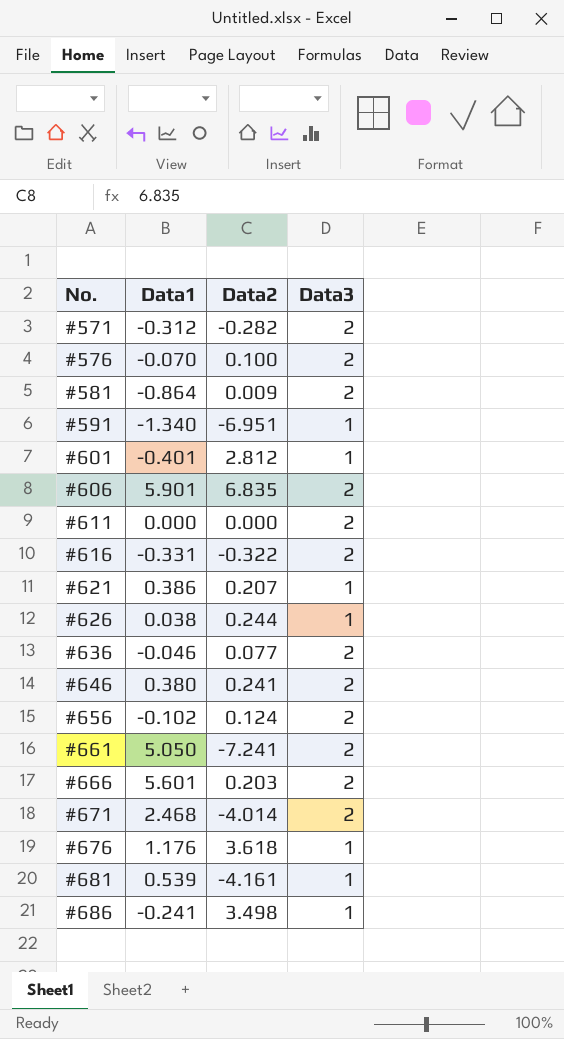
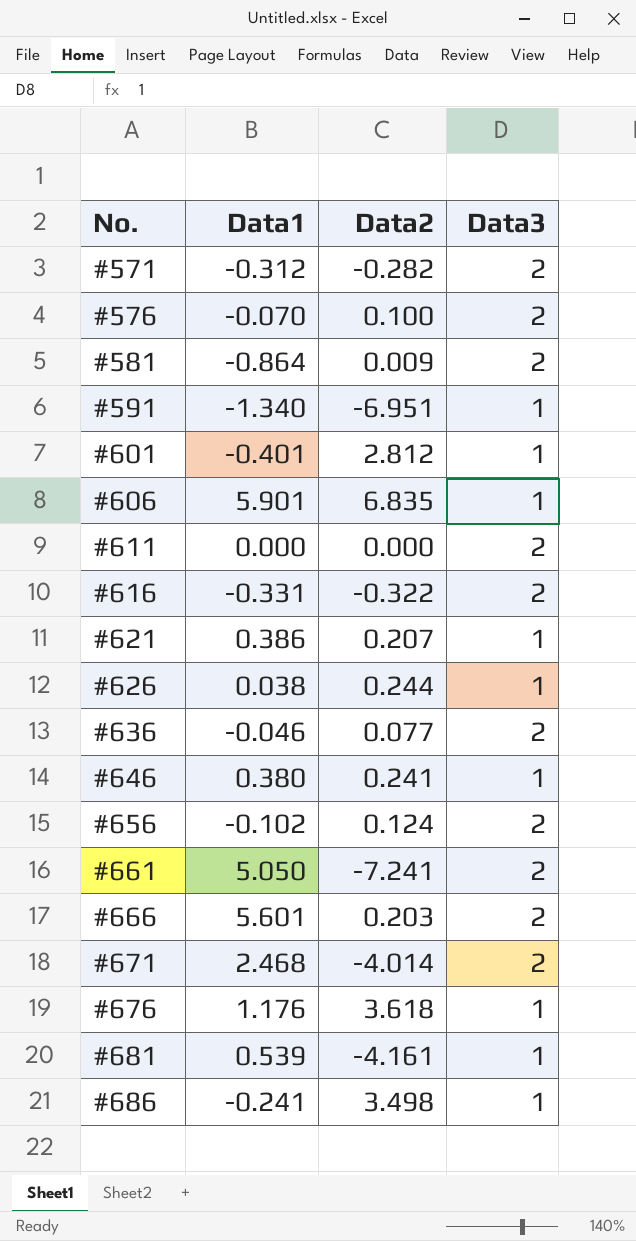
#606 | Data3: 2 -> 1
#646 | Data3: 2 -> 1

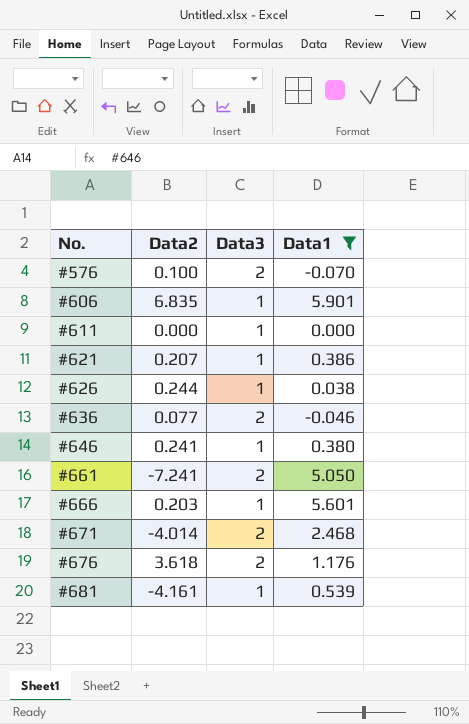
filter: none -> Data1 >= -0.070
column Data1 | position: 2 -> 4
#611 | Data3: 2 -> 1
#666 | Data3: 2 -> 1
#676 | Data3: 1 -> 2

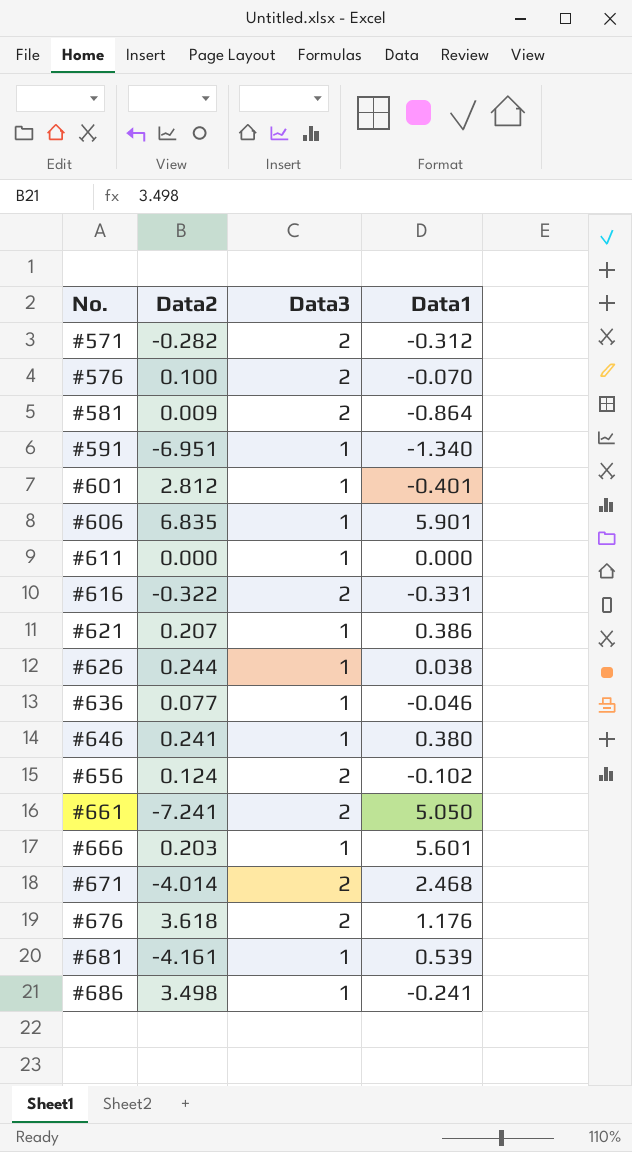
filter: Data1 >= -0.070 -> none
#636 | Data3: 2 -> 1

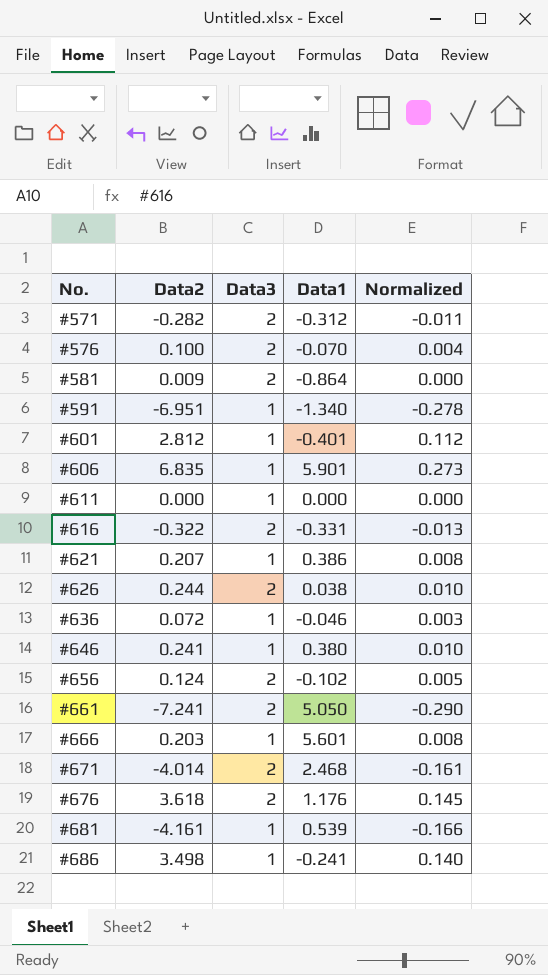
column Normalized | formula: none -> [Data2] * 0.04
#626 | Data3: 1 -> 2
#636 | Data2: 0.077 -> 0.072

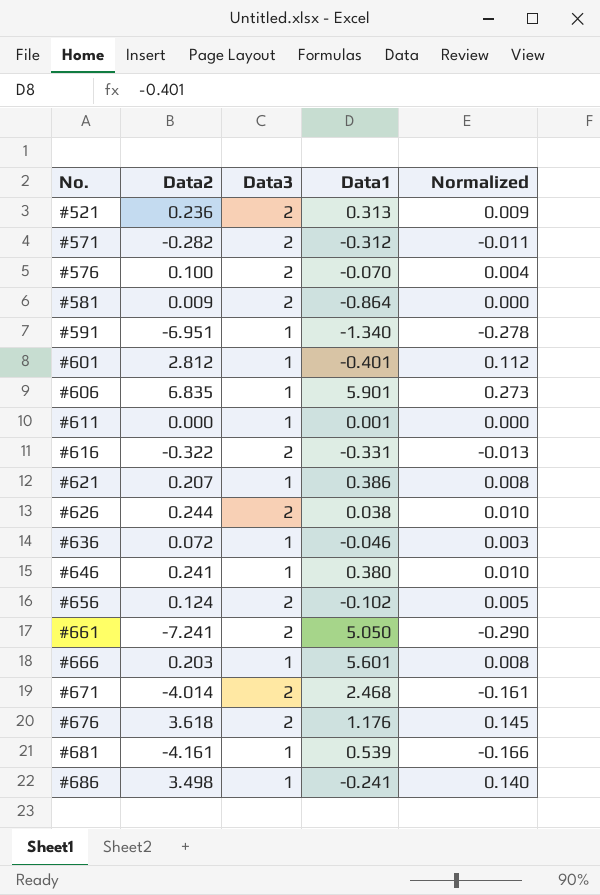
row #521: none -> 0.236 | 2 | 0.313 | 0.009
#611 | Data1: 0.000 -> 0.001

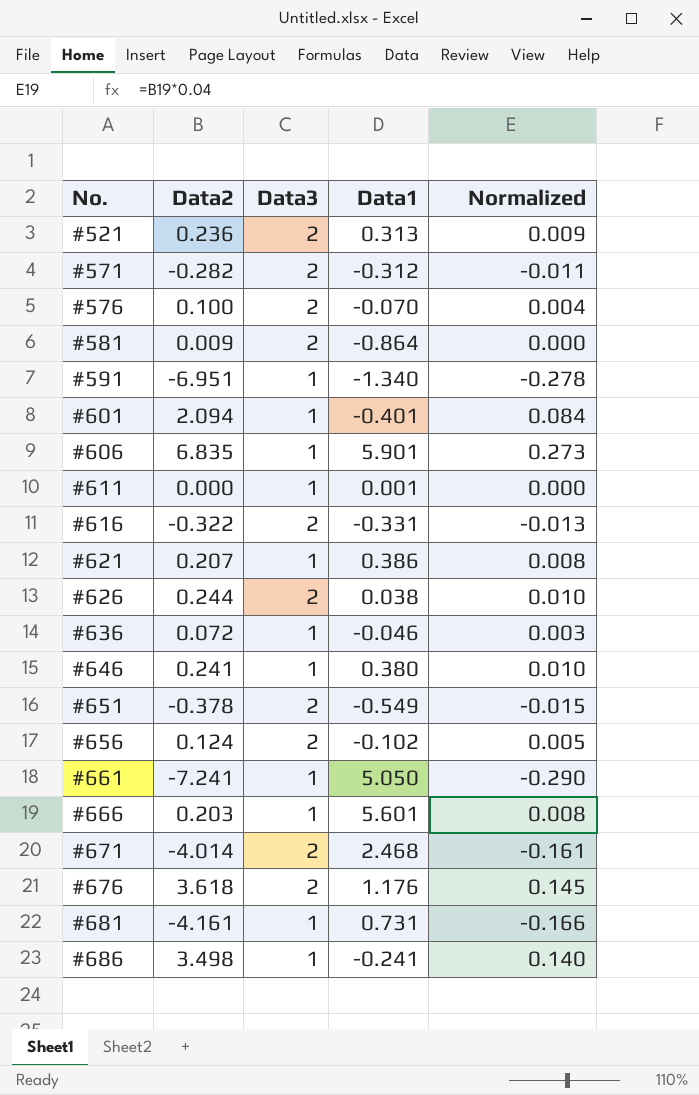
#601 | Data2: 2.812 -> 2.094
#601 | Normalized: 0.112 -> 0.084
row #651: none -> -0.378 | 2 | -0.549 | -0.015
#661 | Data3: 2 -> 1
#681 | Data1: 0.539 -> 0.731

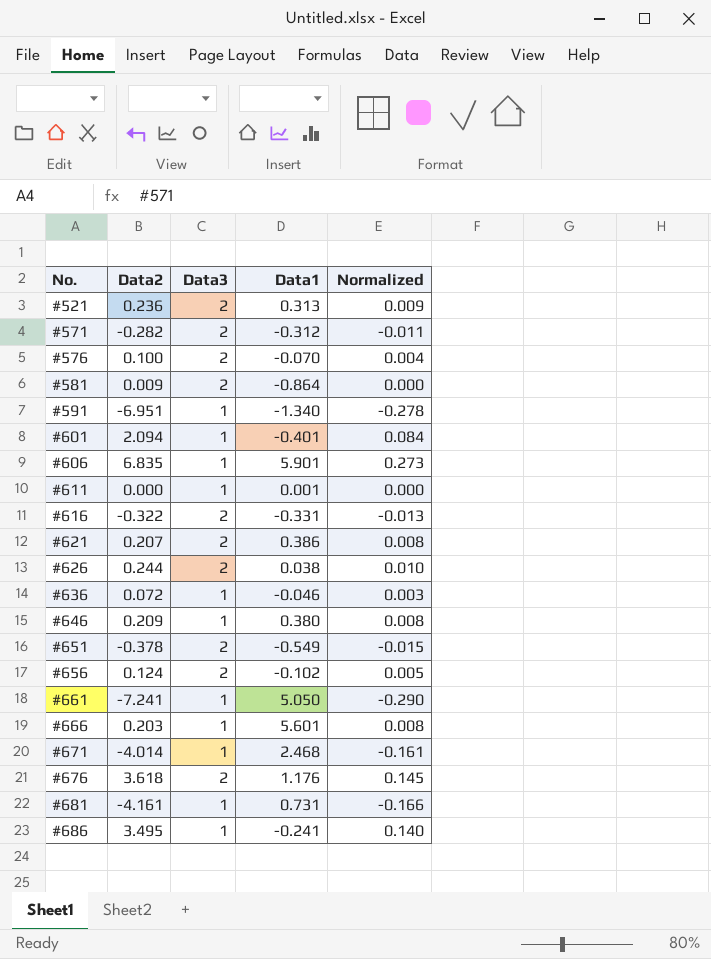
#621 | Data3: 1 -> 2
#646 | Data2: 0.241 -> 0.209
#646 | Normalized: 0.010 -> 0.008
#671 | Data3: 2 -> 1
#686 | Data2: 3.498 -> 3.495

